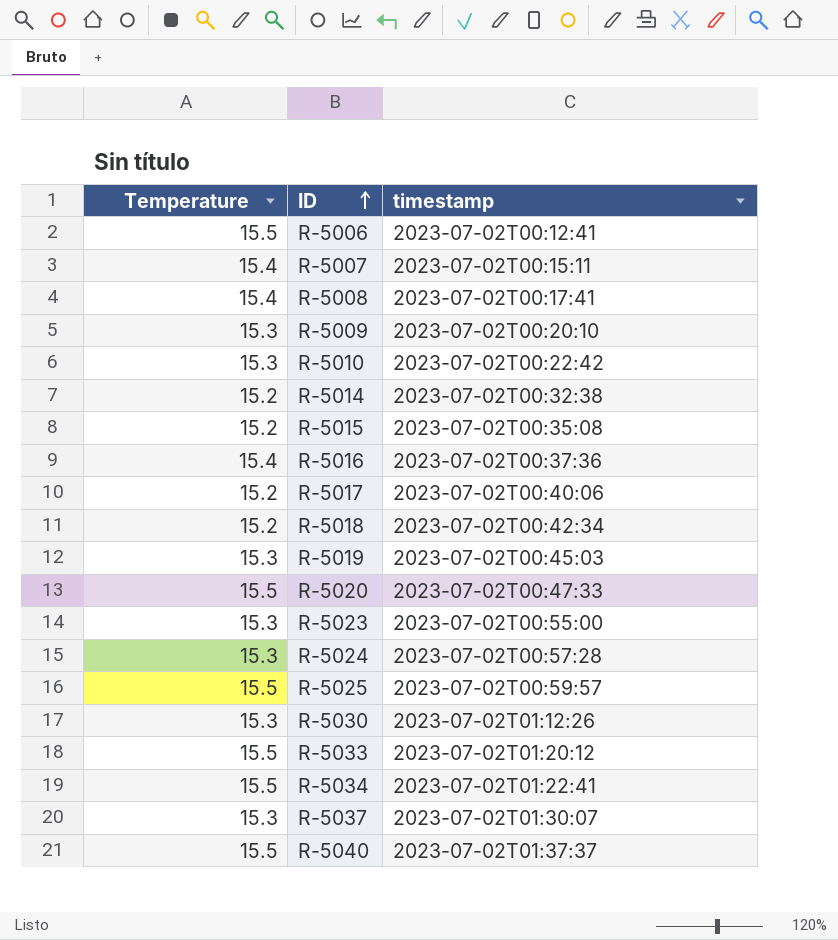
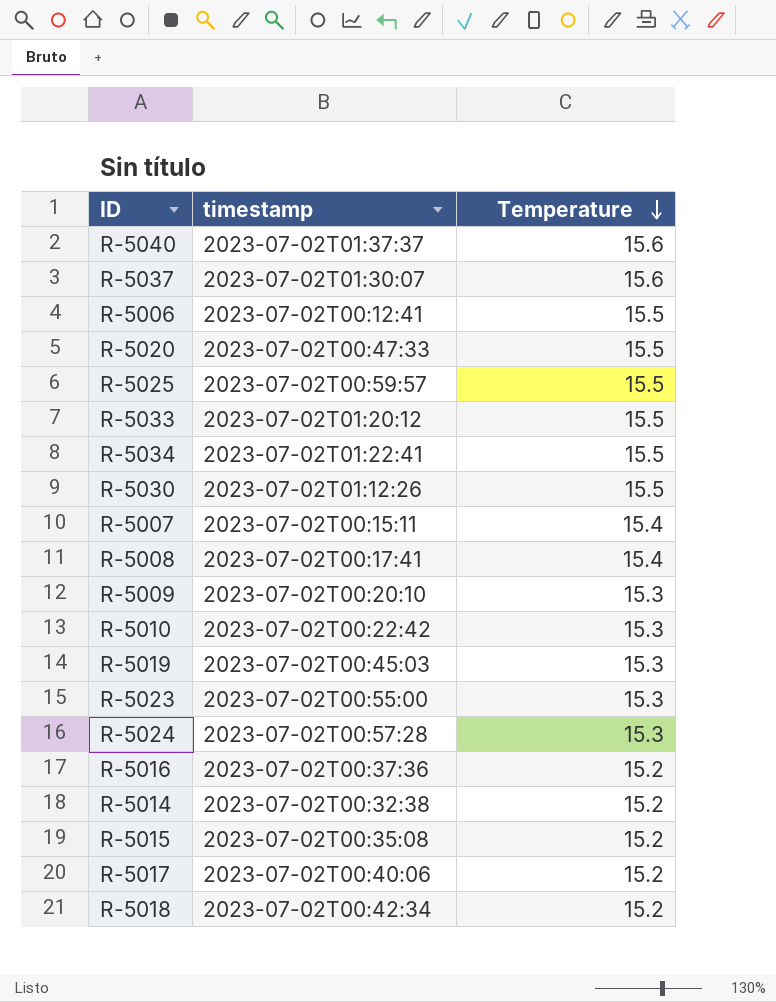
row order: ID ascending -> Temperature descending
column Temperature | position: 1 -> 3
R-5040 | Temperature: 15.5 -> 15.6
R-5037 | Temperature: 15.3 -> 15.6
R-5030 | Temperature: 15.3 -> 15.5
R-5016 | Temperature: 15.4 -> 15.2

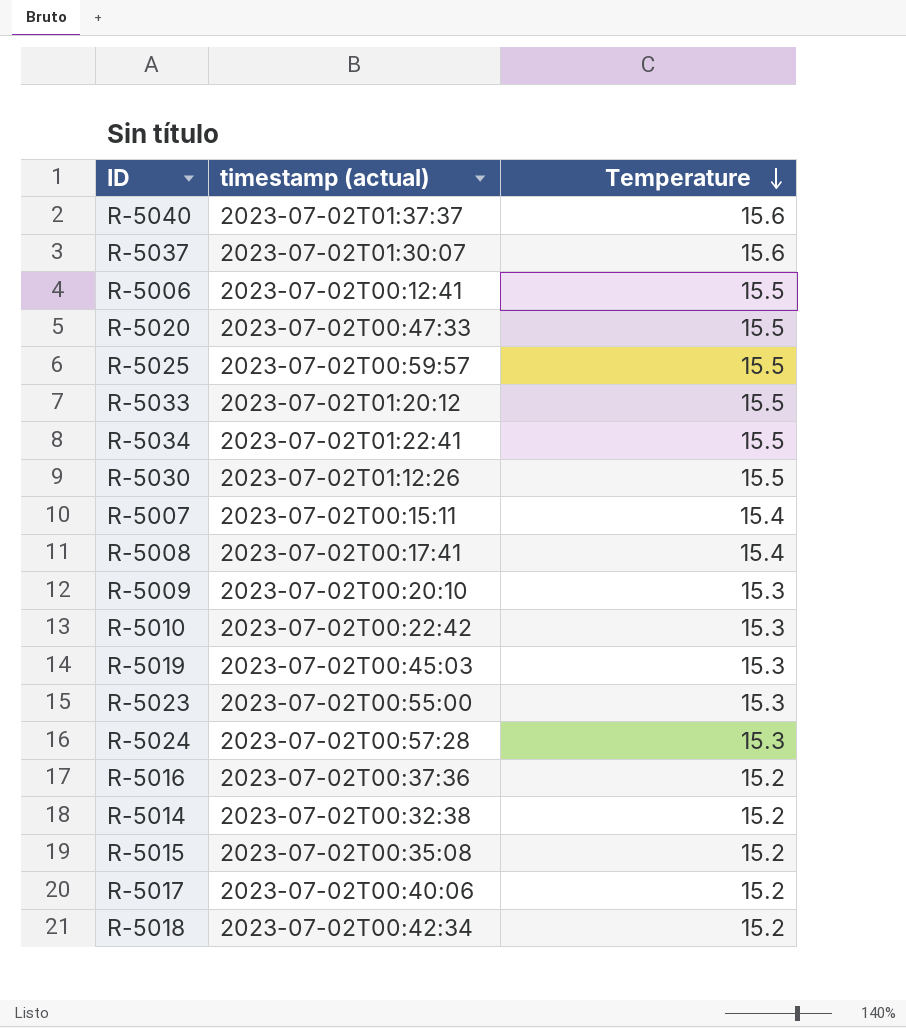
column name: timestamp -> timestamp (actual)

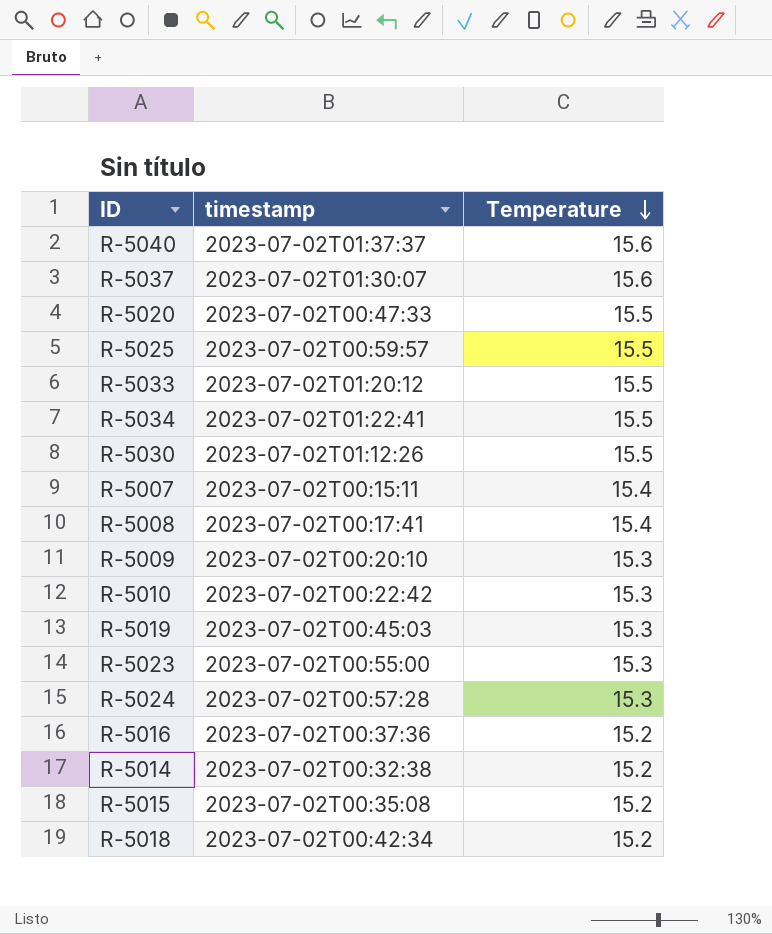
column name: timestamp (actual) -> timestamp
row R-5006: 2023-07-02T00:12:41 | 15.5 -> none
row R-5017: 2023-07-02T00:40:06 | 15.2 -> none

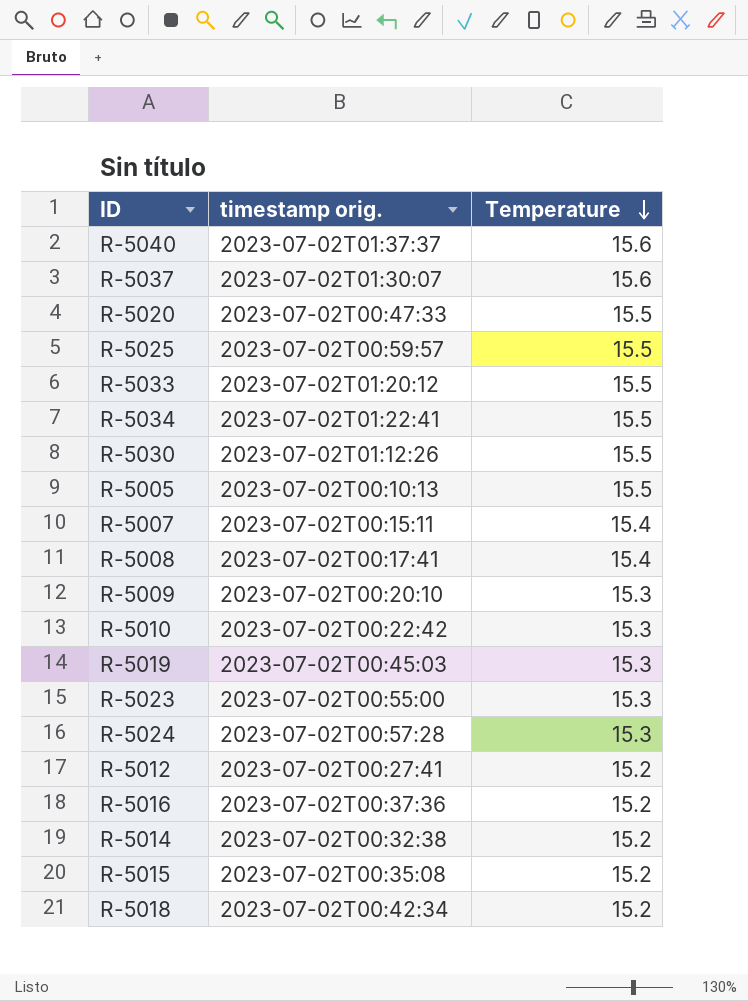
column name: timestamp -> timestamp orig.
row R-5005: none -> 2023-07-02T00:10:13 | 15.5
row R-5012: none -> 2023-07-02T00:27:41 | 15.2

